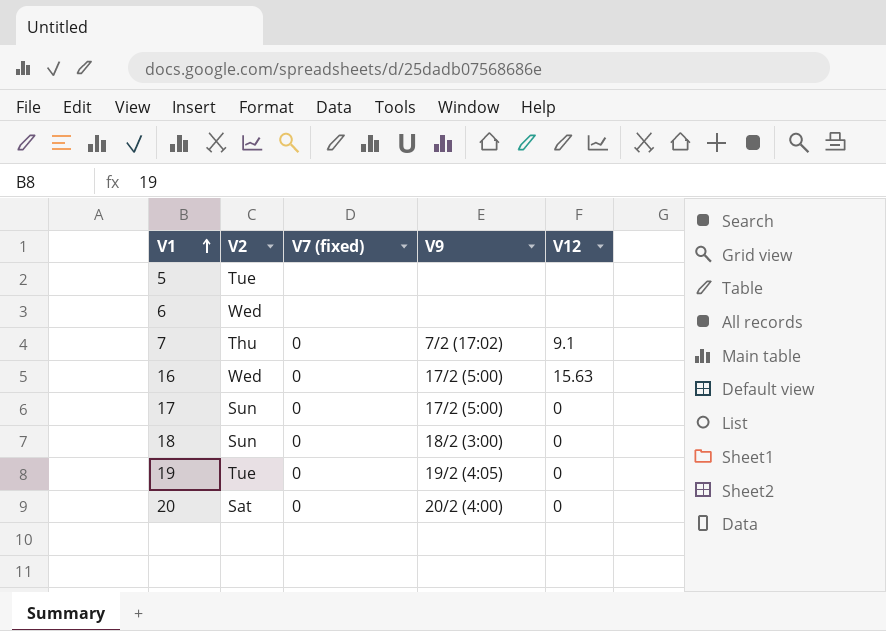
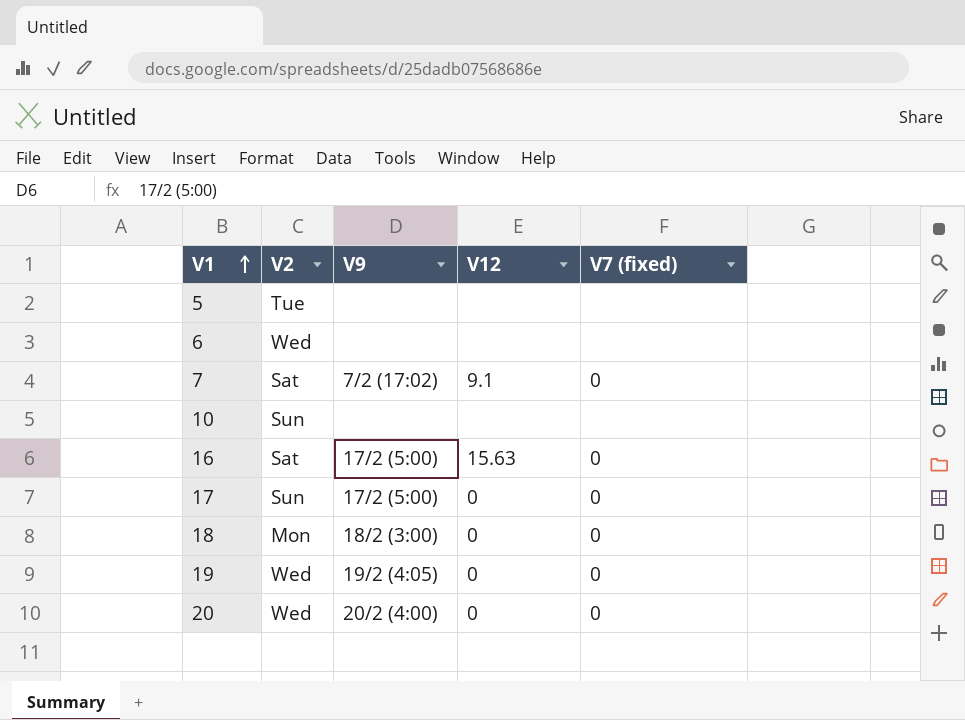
column V7 (fixed) | position: 3 -> 5
7 | V2: Thu -> Sat
row 10: none -> Sun | none | none | none
16 | V2: Wed -> Sat
18 | V2: Sun -> Mon
19 | V2: Tue -> Wed
20 | V2: Sat -> Wed

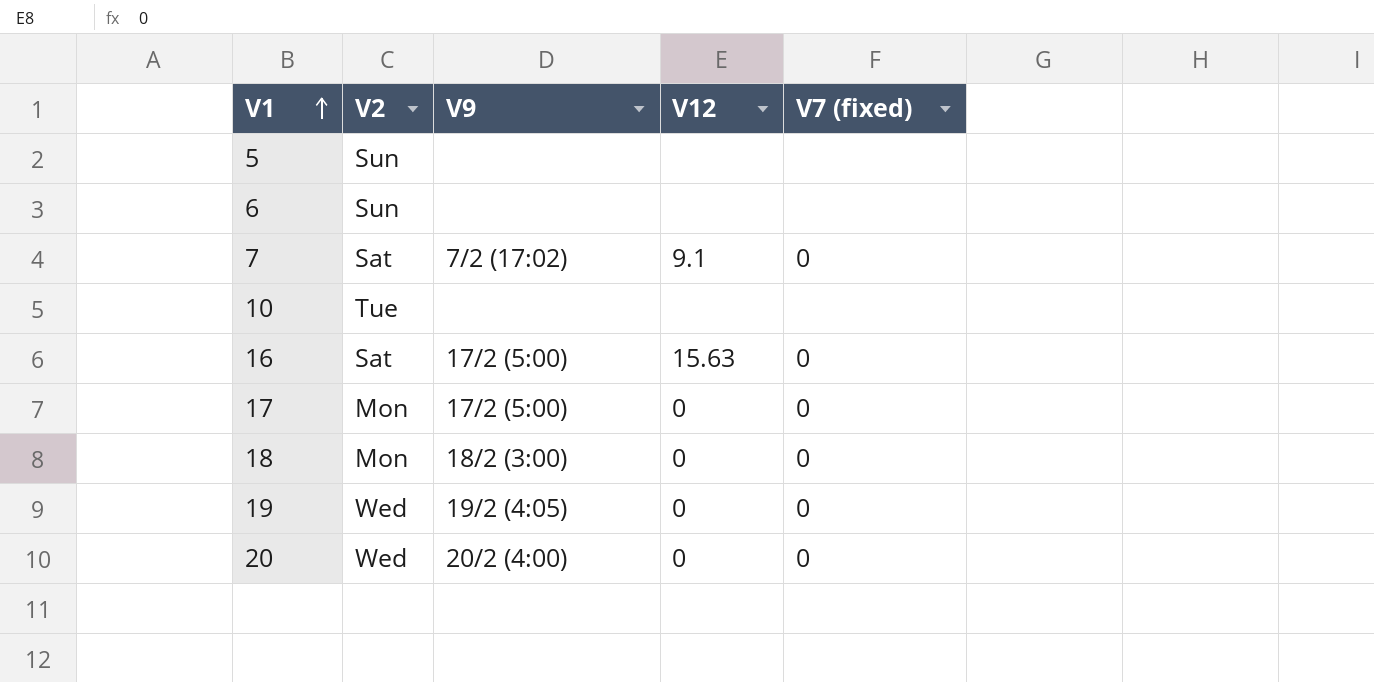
5 | V2: Tue -> Sun
6 | V2: Wed -> Sun
10 | V2: Sun -> Tue
17 | V2: Sun -> Mon

